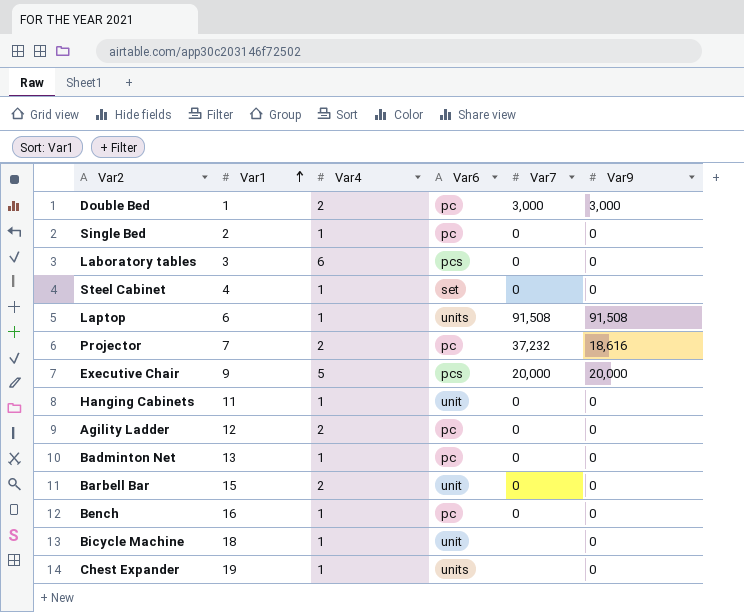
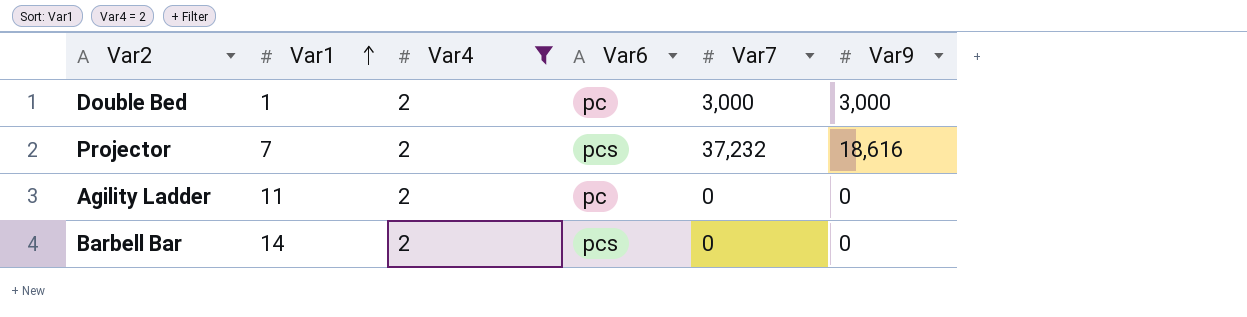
filter: none -> Var4 = 2
Projector | Var6: pc -> pcs
Agility Ladder | Var1: 12 -> 11
Barbell Bar | Var1: 15 -> 14
Barbell Bar | Var6: unit -> pcs

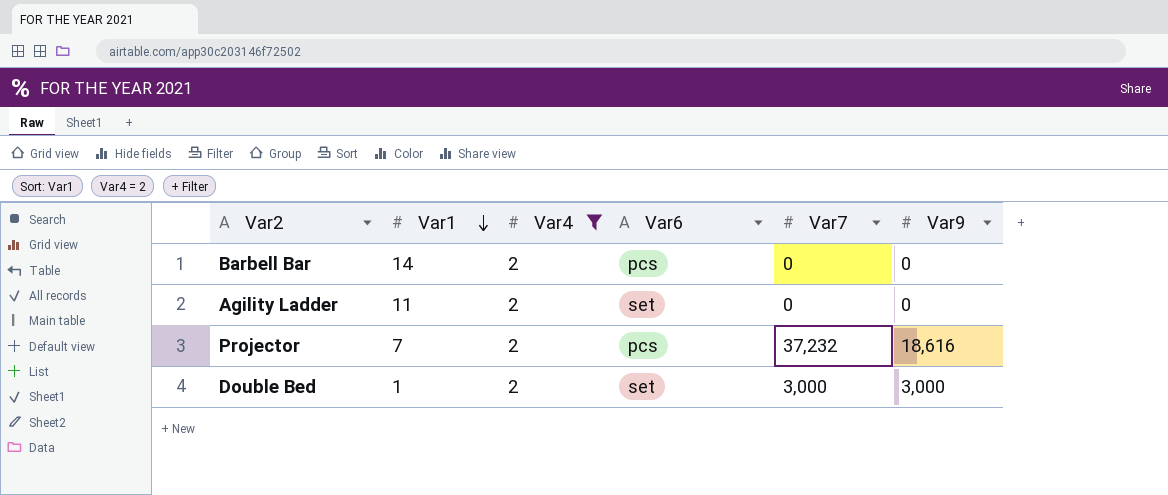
row order: Var1 ascending -> Var1 descending
Agility Ladder | Var6: pc -> set
Double Bed | Var6: pc -> set

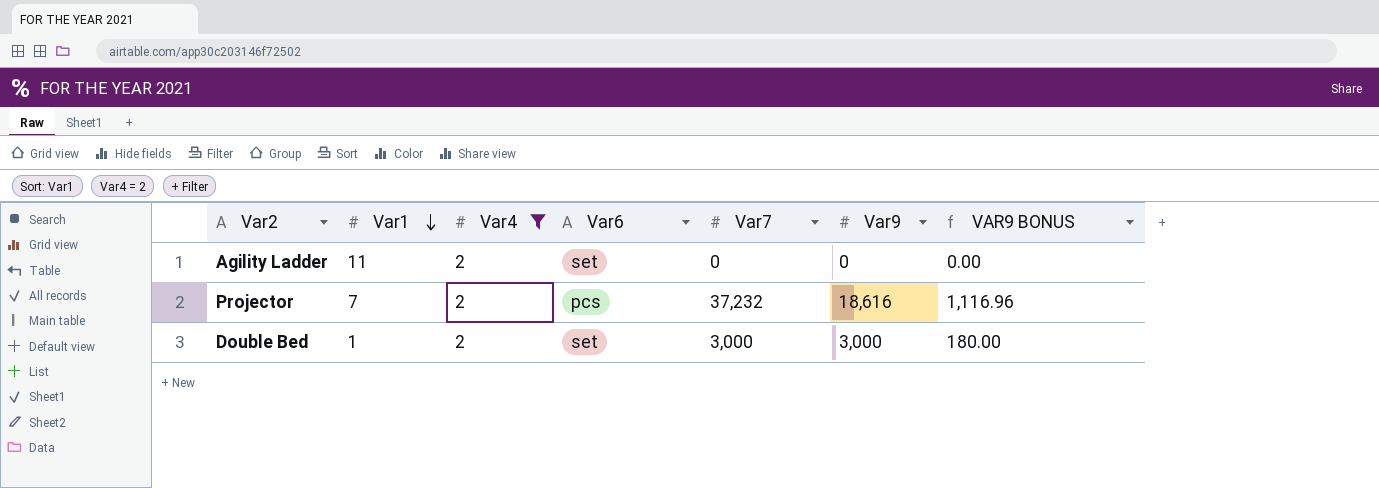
column VAR9 BONUS | formula: none -> [Var9] * 0.06
row Barbell Bar: 14 | 2 | pcs | 0 | 0 -> none

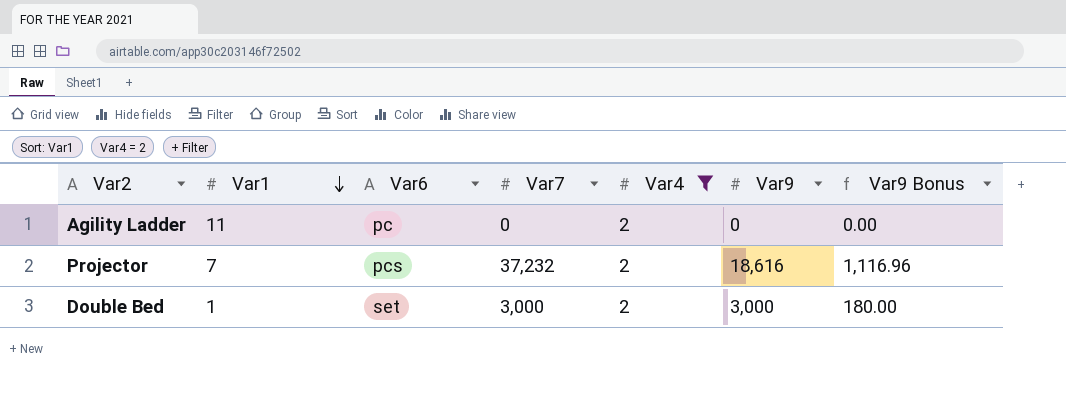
column Var4 | position: 3 -> 5
column name: VAR9 BONUS -> Var9 Bonus
Agility Ladder | Var6: set -> pc

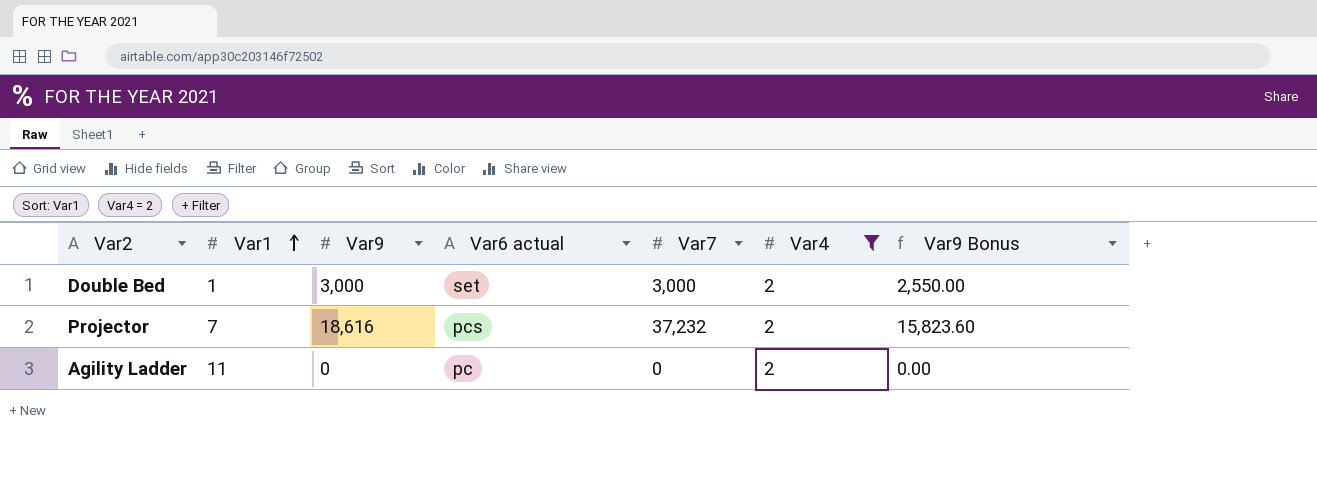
row order: Var1 descending -> Var1 ascending
column Var9 | position: 6 -> 3
column name: Var6 -> Var6 actual
column Var9 Bonus | formula: [Var9] * 0.06 -> [Var9] * 0.85

